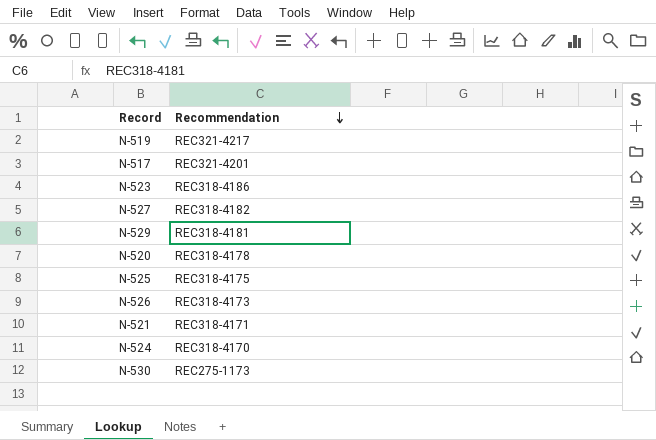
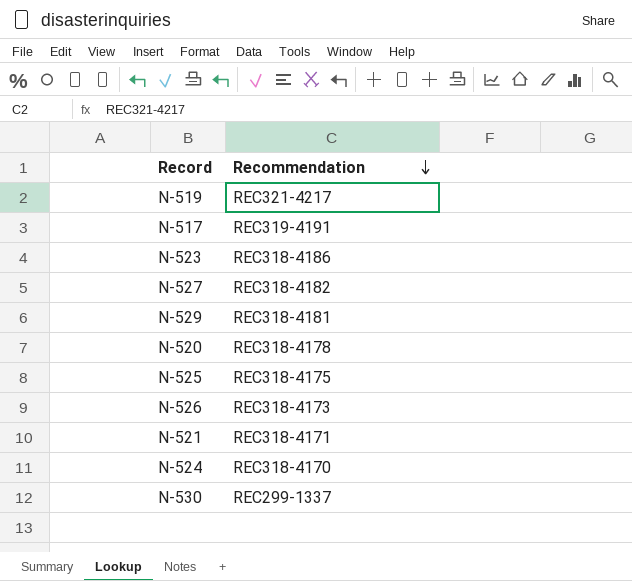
N-517 | Recommendation: REC321-4201 -> REC319-4191
N-530 | Recommendation: REC275-1173 -> REC299-1337

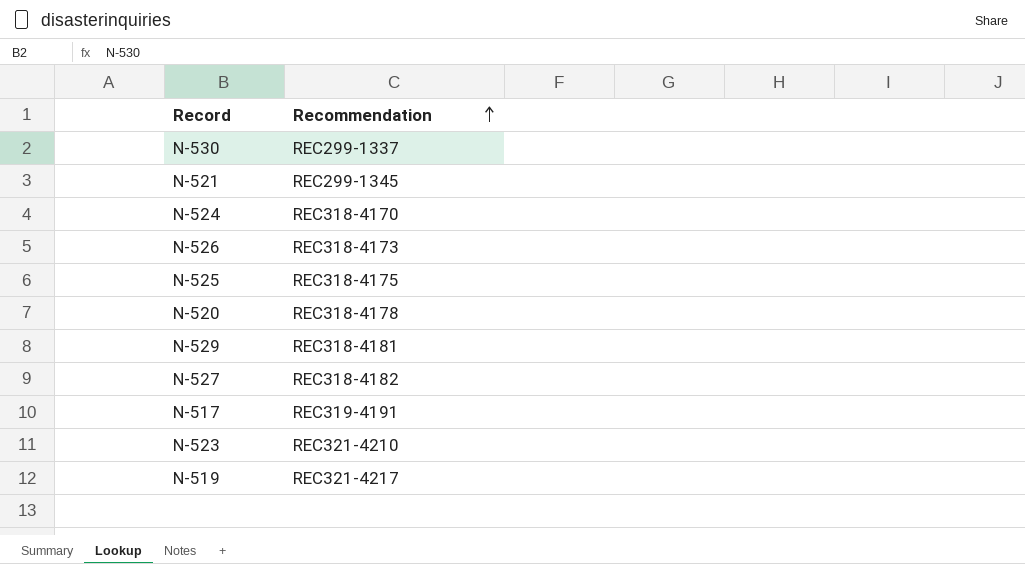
row order: Recommendation descending -> Recommendation ascending
N-521 | Recommendation: REC318-4171 -> REC299-1345
N-523 | Recommendation: REC318-4186 -> REC321-4210

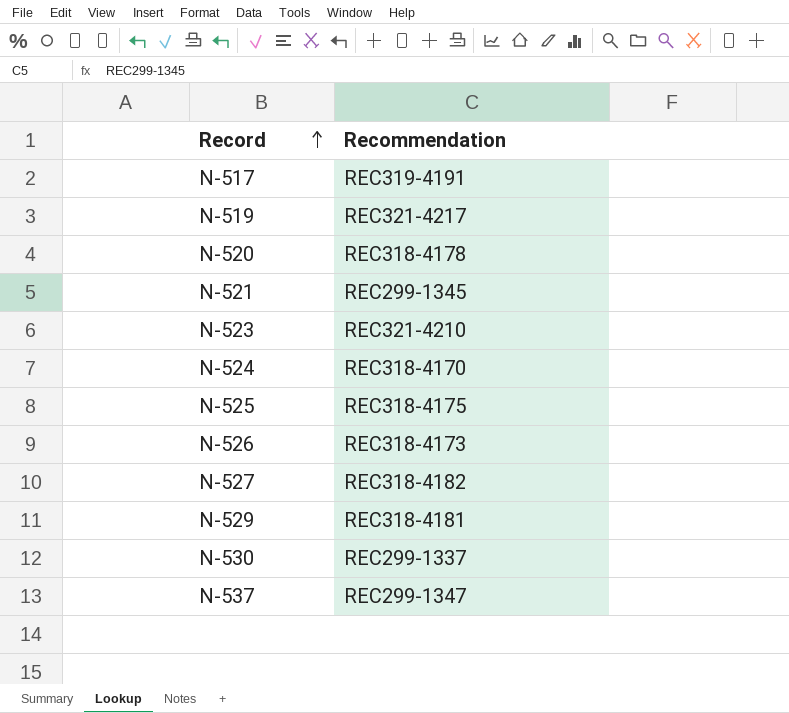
row order: Recommendation ascending -> Record ascending
row N-537: none -> REC299-1347

